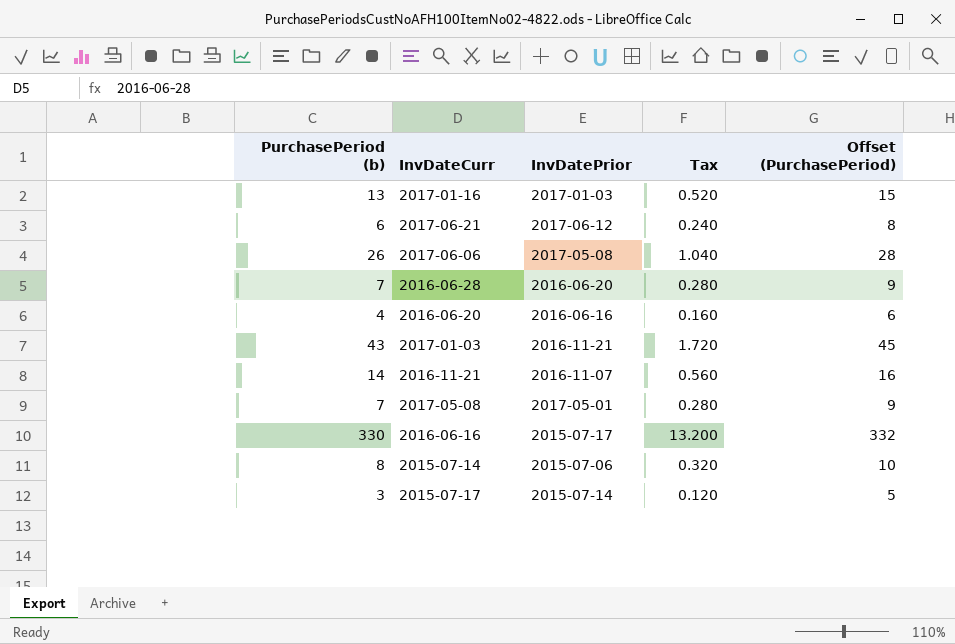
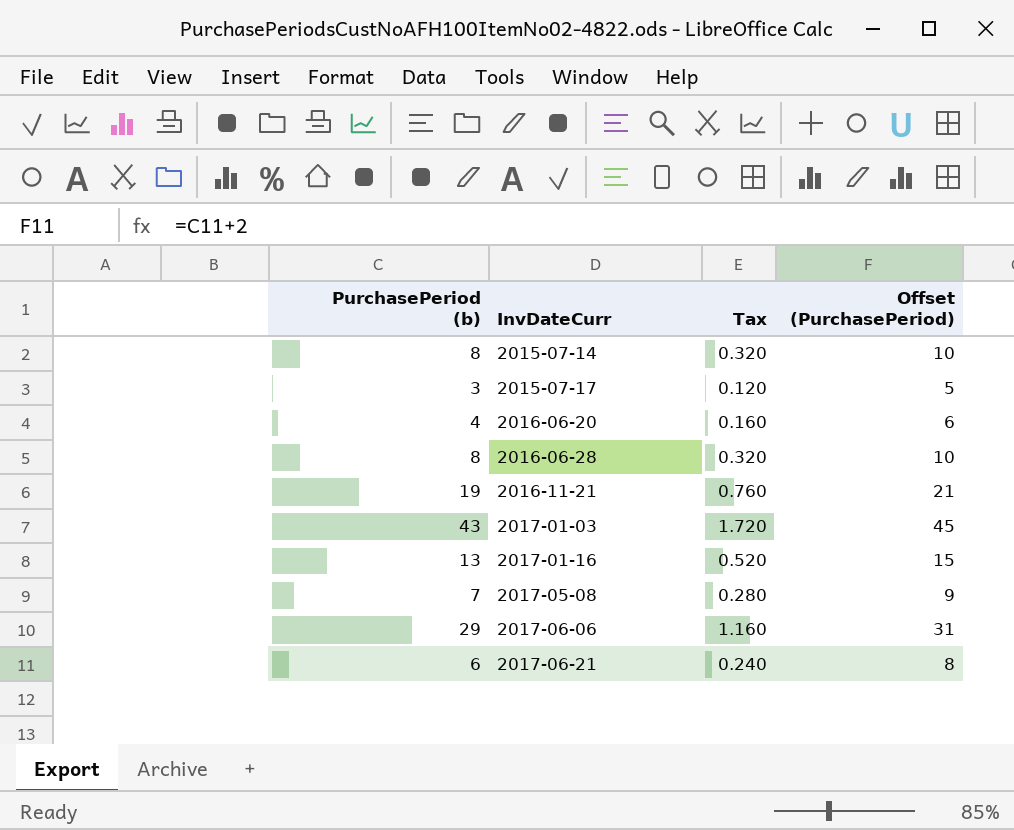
row order: none -> InvDateCurr ascending
column InvDatePrior | position: 3 -> none
row 2016-06-16: 330 | 2015-07-17 | 13.200 | 332 -> none
2016-06-28 | PurchasePeriod (b): 7 -> 8
2016-06-28 | Tax: 0.280 -> 0.320
2016-06-28 | Offset (PurchasePeriod): 9 -> 10
2016-11-21 | PurchasePeriod (b): 14 -> 19
2016-11-21 | Tax: 0.560 -> 0.760
2016-11-21 | Offset (PurchasePeriod): 16 -> 21
2017-06-06 | PurchasePeriod (b): 26 -> 29
2017-06-06 | Tax: 1.040 -> 1.160
2017-06-06 | Offset (PurchasePeriod): 28 -> 31

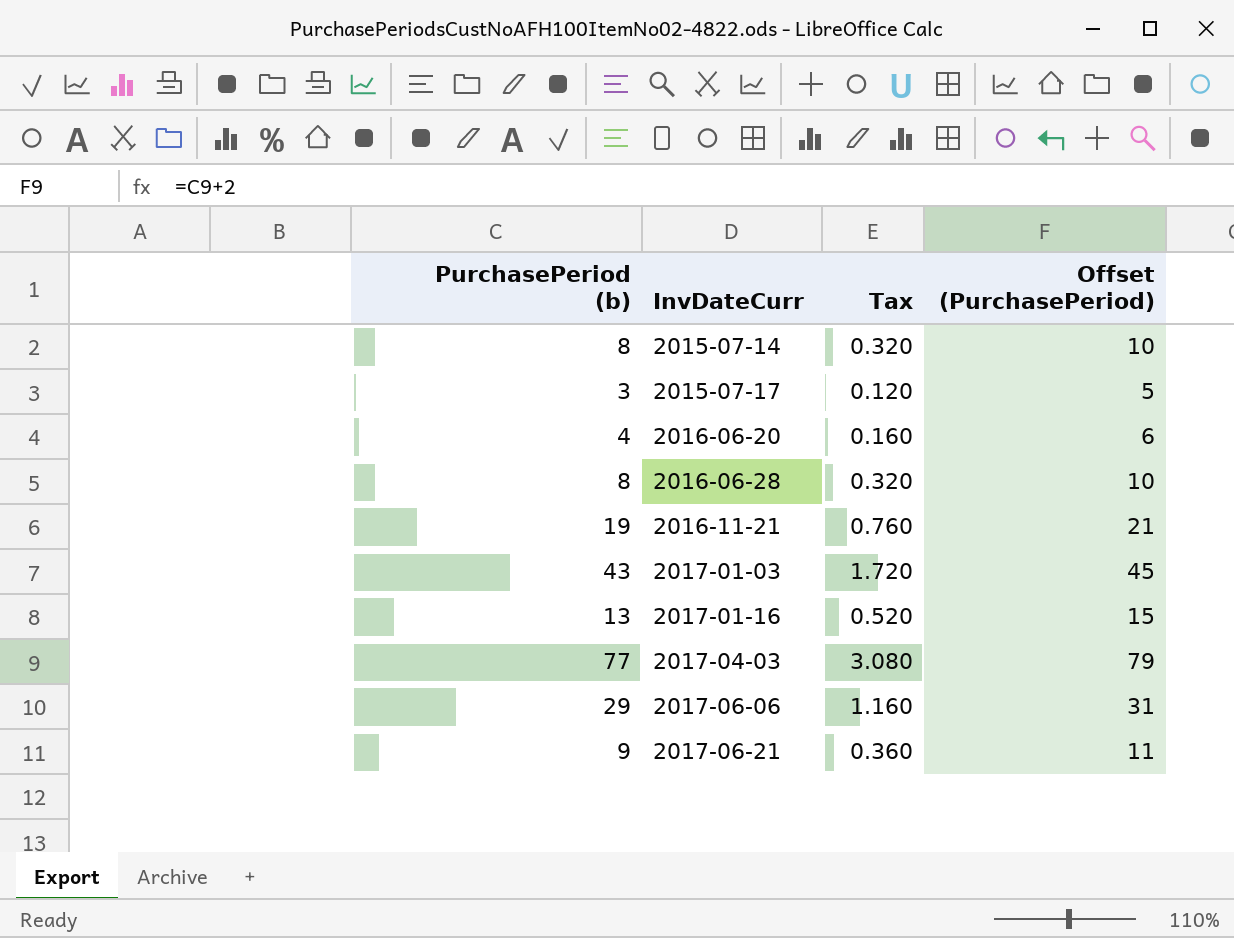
row 2017-05-08: 7 | 0.280 | 9 -> none
row 2017-04-03: none -> 77 | 3.080 | 79
2017-06-21 | PurchasePeriod (b): 6 -> 9
2017-06-21 | Tax: 0.240 -> 0.360
2017-06-21 | Offset (PurchasePeriod): 8 -> 11

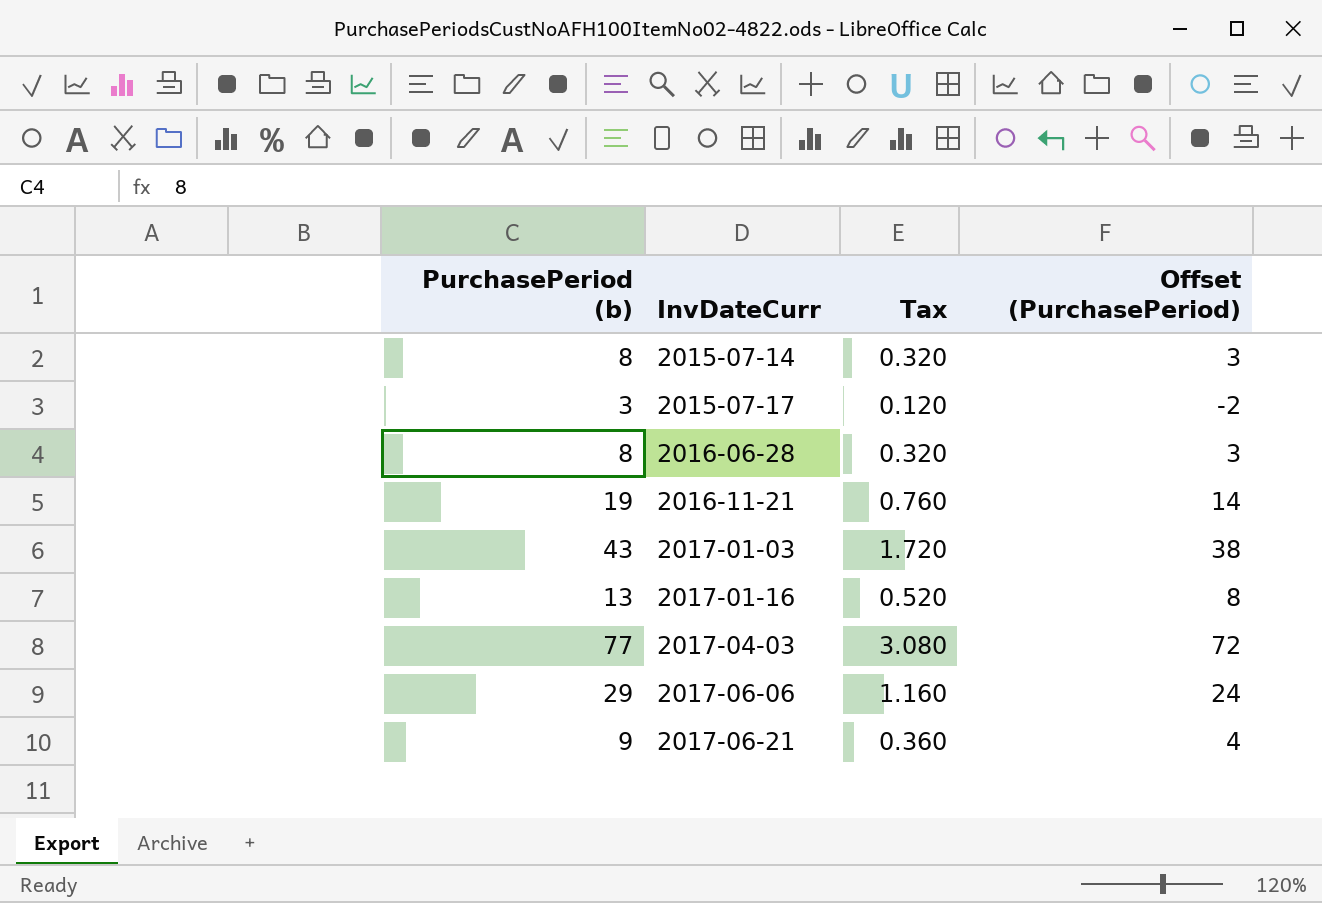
column Offset (PurchasePeriod) | formula: [PurchasePeriod (b)] + 2 -> [PurchasePeriod (b)] - 5
row 2016-06-20: 4 | 0.160 | 6 -> none

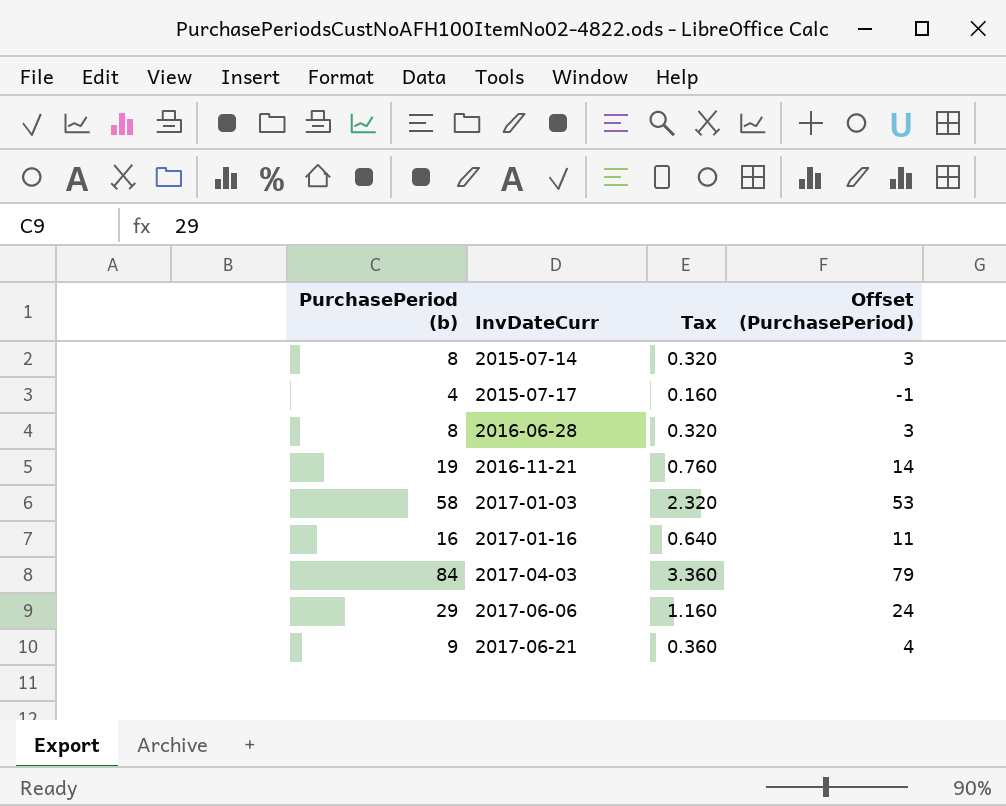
2015-07-17 | PurchasePeriod (b): 3 -> 4
2015-07-17 | Tax: 0.120 -> 0.160
2015-07-17 | Offset (PurchasePeriod): -2 -> -1
2017-01-03 | PurchasePeriod (b): 43 -> 58
2017-01-03 | Tax: 1.720 -> 2.320
2017-01-03 | Offset (PurchasePeriod): 38 -> 53
2017-01-16 | PurchasePeriod (b): 13 -> 16
2017-01-16 | Tax: 0.520 -> 0.640
2017-01-16 | Offset (PurchasePeriod): 8 -> 11
2017-04-03 | PurchasePeriod (b): 77 -> 84
2017-04-03 | Tax: 3.080 -> 3.360
2017-04-03 | Offset (PurchasePeriod): 72 -> 79

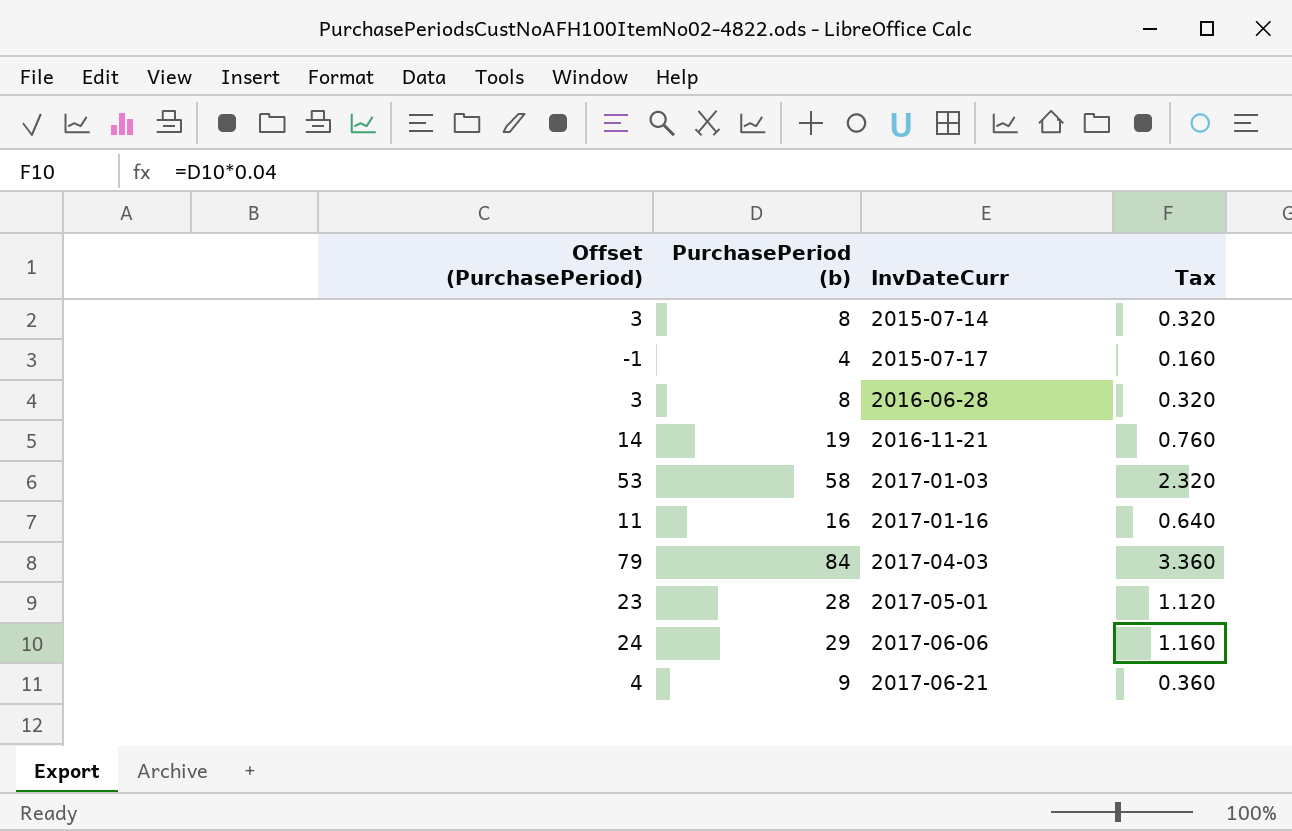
column Offset (PurchasePeriod) | position: 4 -> 1
row 2017-05-01: none -> 23 | 28 | 1.120

